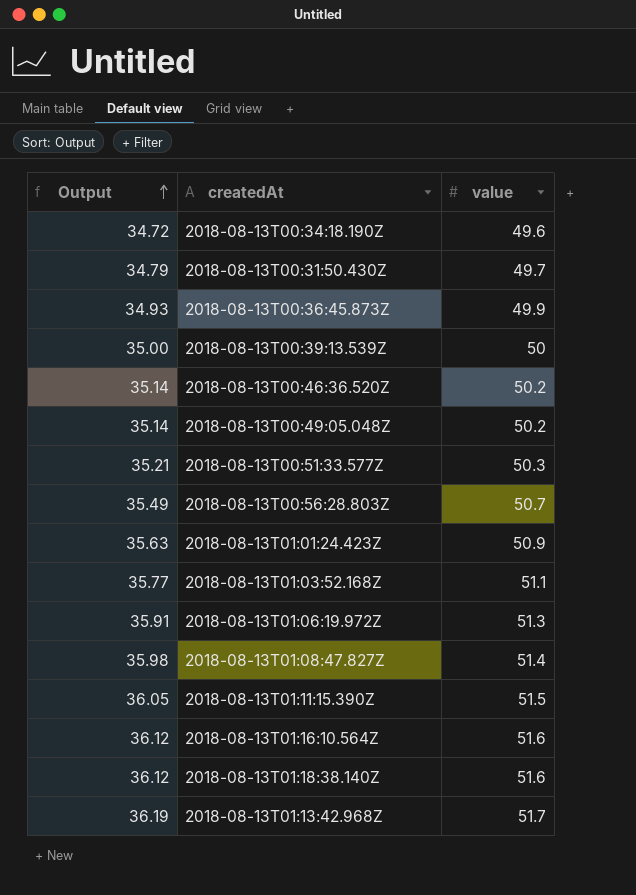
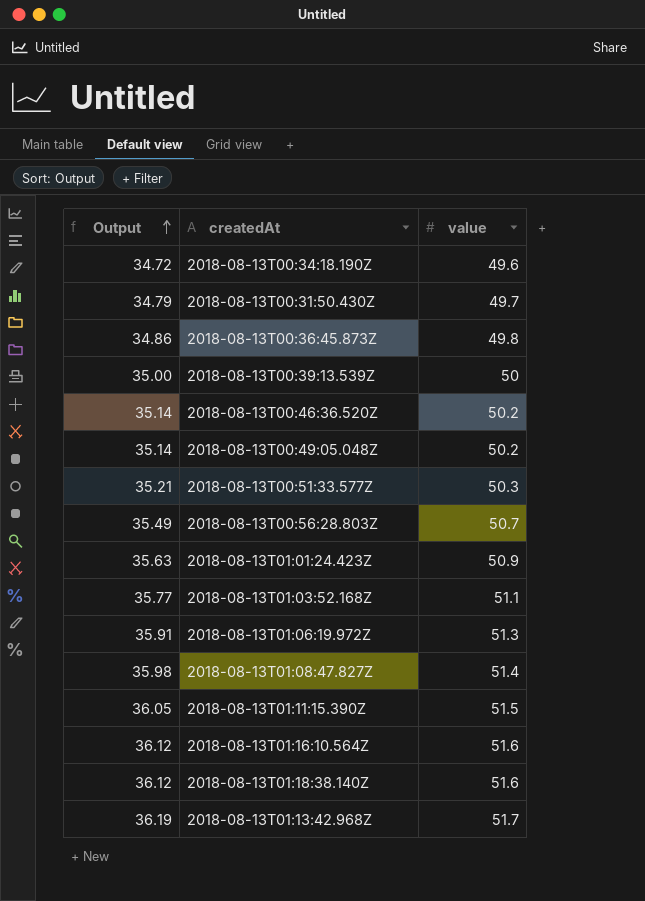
2018-08-13T00:36:45.873Z | Output: 34.93 -> 34.86
2018-08-13T00:36:45.873Z | value: 49.9 -> 49.8

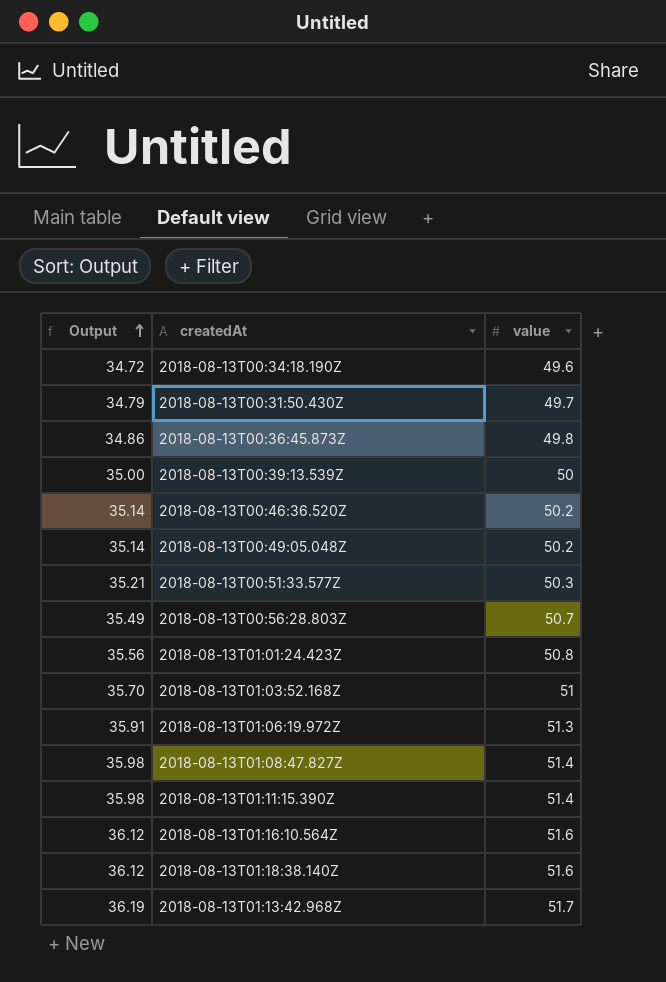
2018-08-13T01:01:24.423Z | Output: 35.63 -> 35.56
2018-08-13T01:01:24.423Z | value: 50.9 -> 50.8
2018-08-13T01:03:52.168Z | Output: 35.77 -> 35.70
2018-08-13T01:03:52.168Z | value: 51.1 -> 51
2018-08-13T01:11:15.390Z | Output: 36.05 -> 35.98
2018-08-13T01:11:15.390Z | value: 51.5 -> 51.4

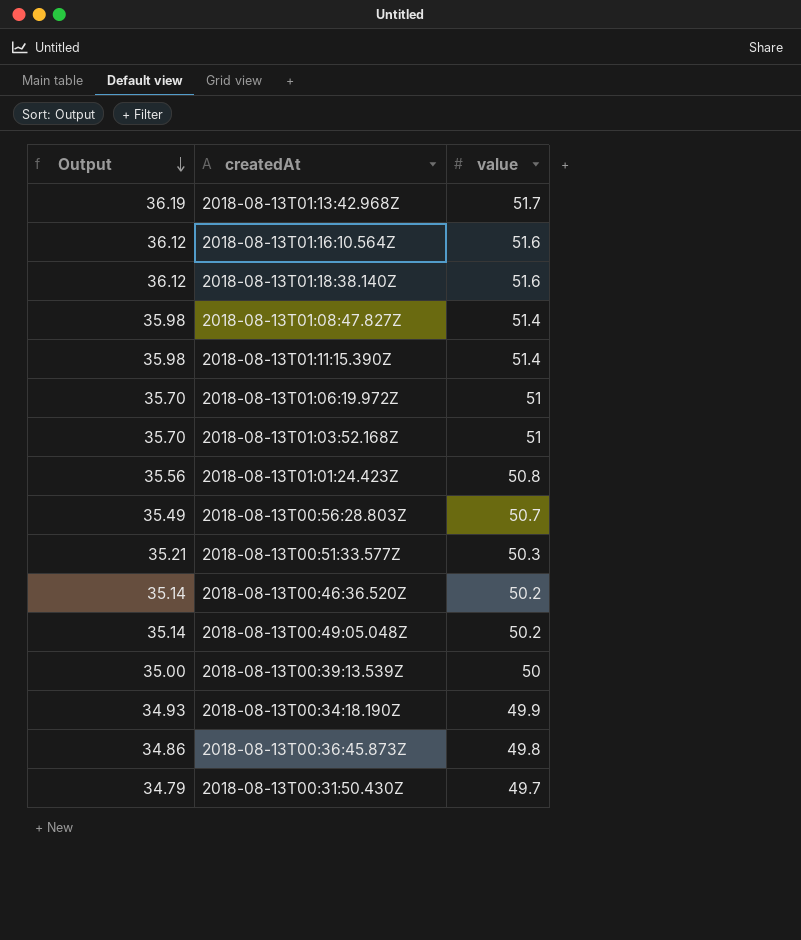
row order: Output ascending -> Output descending
2018-08-13T01:06:19.972Z | Output: 35.91 -> 35.70
2018-08-13T01:06:19.972Z | value: 51.3 -> 51
2018-08-13T00:34:18.190Z | Output: 34.72 -> 34.93
2018-08-13T00:34:18.190Z | value: 49.6 -> 49.9

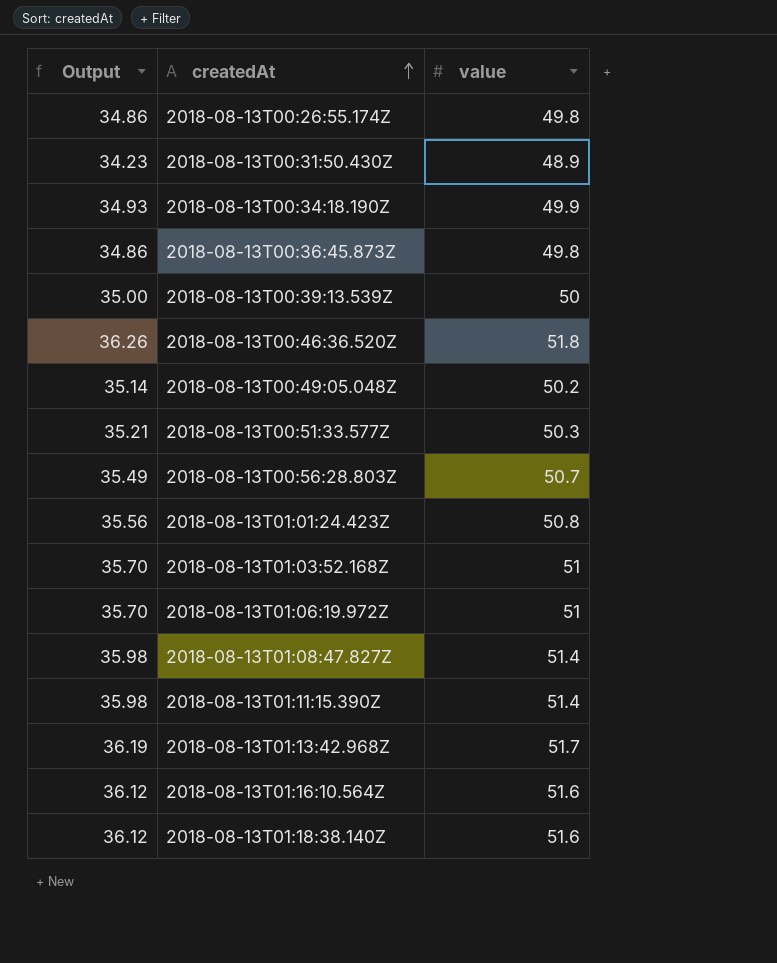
row order: Output descending -> createdAt ascending
row 2018-08-13T00:26:55.174Z: none -> 34.86 | 49.8
2018-08-13T00:31:50.430Z | Output: 34.79 -> 34.23
2018-08-13T00:31:50.430Z | value: 49.7 -> 48.9
2018-08-13T00:46:36.520Z | Output: 35.14 -> 36.26
2018-08-13T00:46:36.520Z | value: 50.2 -> 51.8

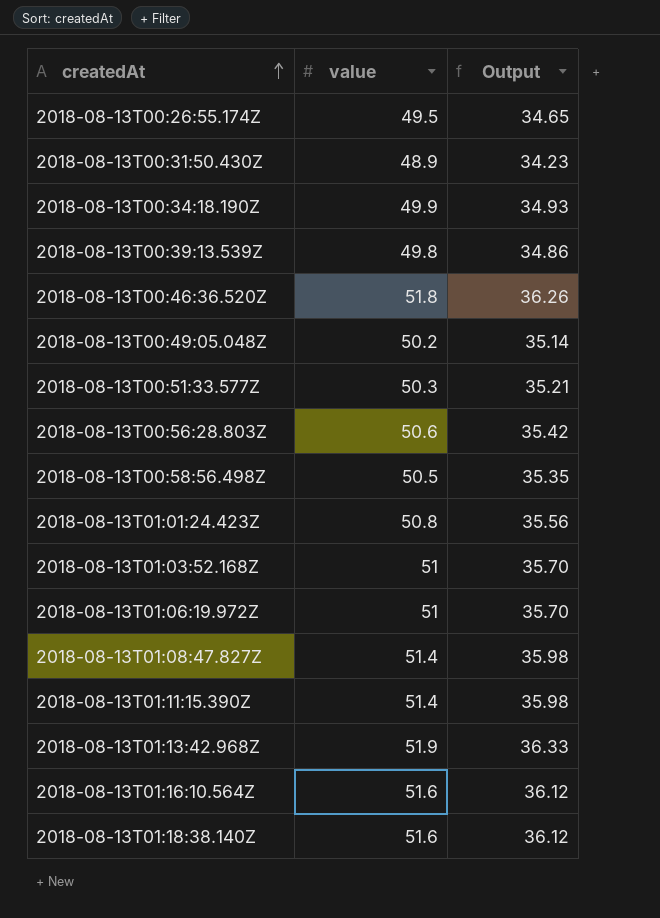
column Output | position: 1 -> 3
row 2018-08-13T00:36:45.873Z: 34.86 | 49.8 -> none
2018-08-13T00:26:55.174Z | value: 49.8 -> 49.5
2018-08-13T00:26:55.174Z | Output: 34.86 -> 34.65
2018-08-13T00:39:13.539Z | value: 50 -> 49.8
2018-08-13T00:39:13.539Z | Output: 35.00 -> 34.86
2018-08-13T00:56:28.803Z | value: 50.7 -> 50.6
2018-08-13T00:56:28.803Z | Output: 35.49 -> 35.42
row 2018-08-13T00:58:56.498Z: none -> 50.5 | 35.35
2018-08-13T01:13:42.968Z | value: 51.7 -> 51.9
2018-08-13T01:13:42.968Z | Output: 36.19 -> 36.33

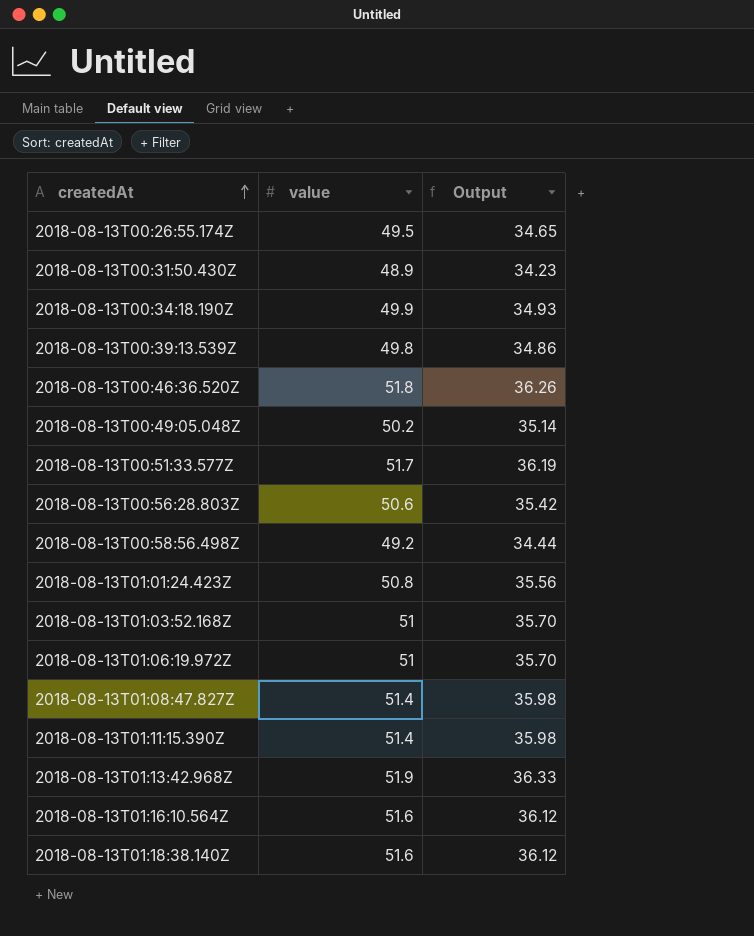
2018-08-13T00:51:33.577Z | value: 50.3 -> 51.7
2018-08-13T00:51:33.577Z | Output: 35.21 -> 36.19
2018-08-13T00:58:56.498Z | value: 50.5 -> 49.2
2018-08-13T00:58:56.498Z | Output: 35.35 -> 34.44

